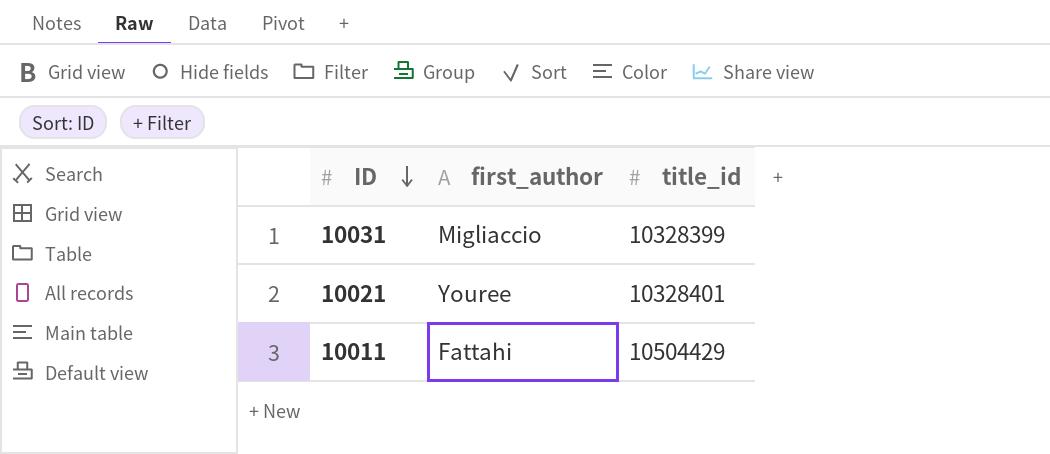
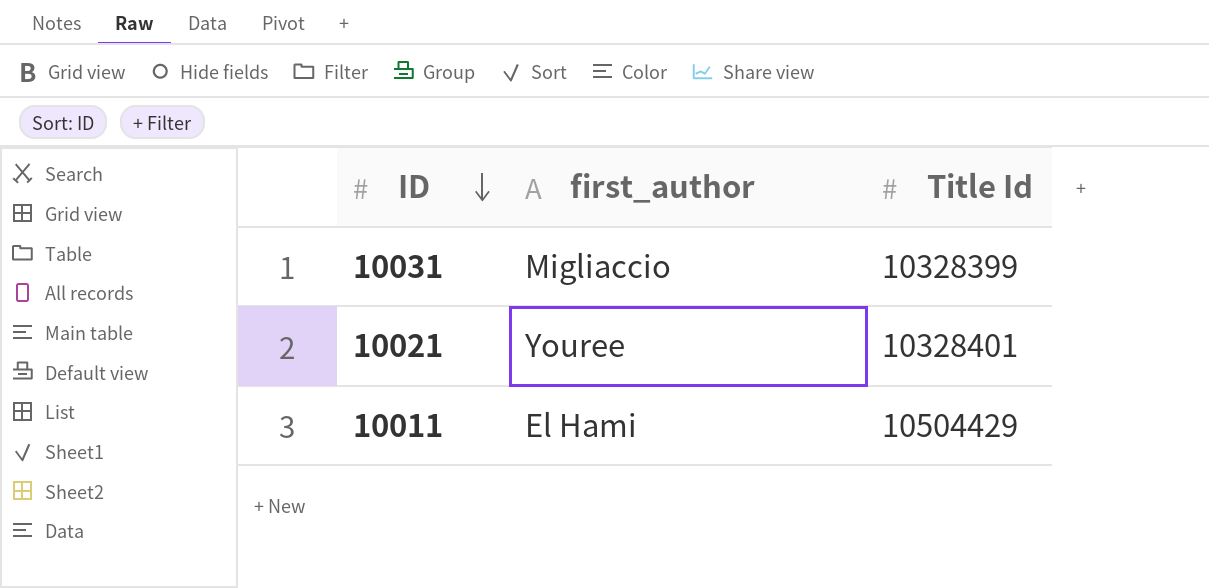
column name: title_id -> Title Id
10011 | first_author: Fattahi -> El Hami

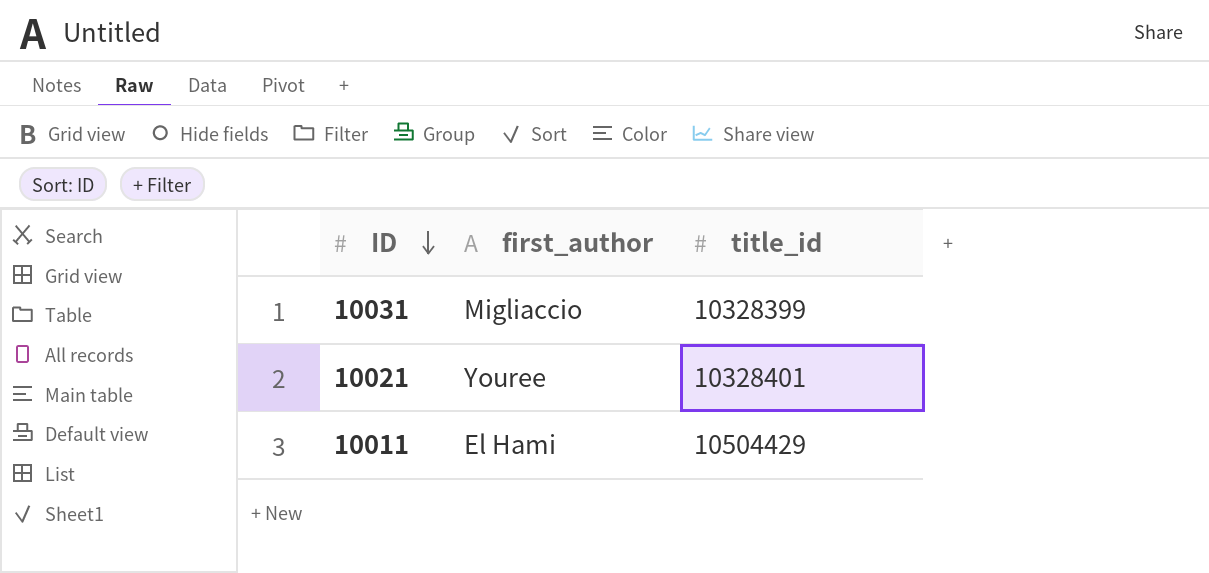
column name: Title Id -> title_id

